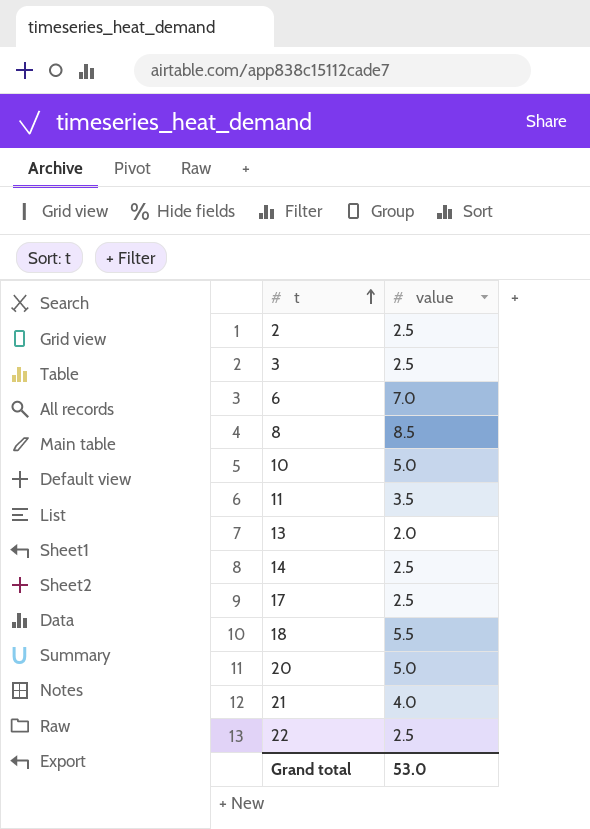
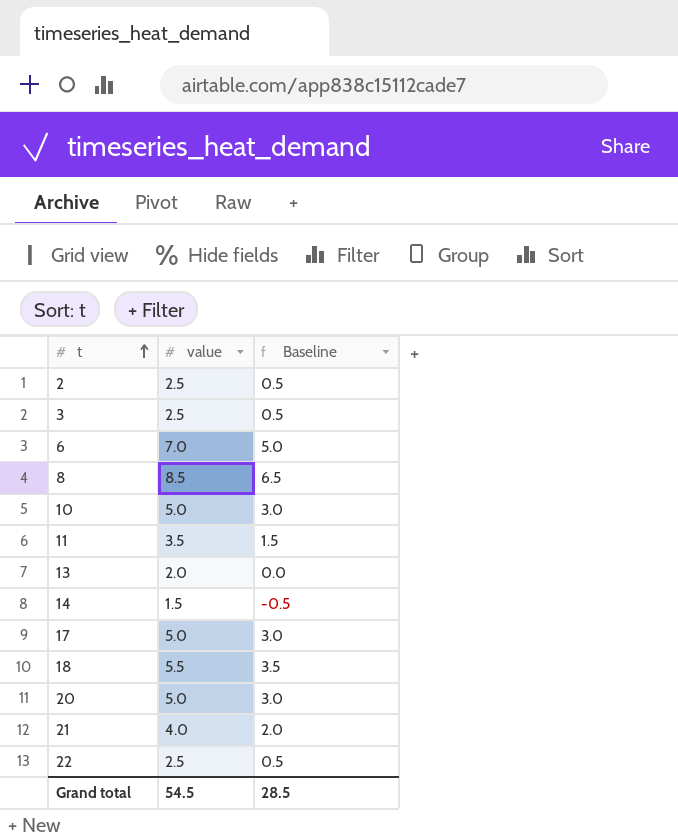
column Baseline | formula: none -> [value] - 2
14 | value: 2.5 -> 1.5
17 | value: 2.5 -> 5.0
Grand total | value: 53.0 -> 54.5

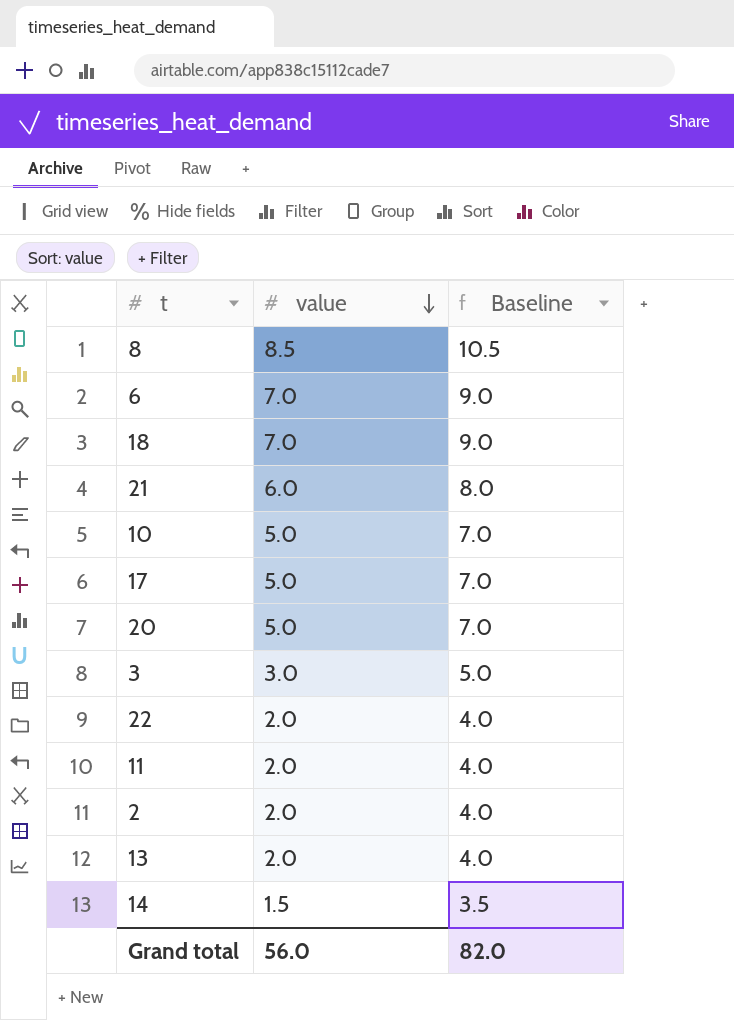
row order: t ascending -> value descending
column Baseline | formula: [value] - 2 -> [value] + 2
18 | value: 5.5 -> 7.0
21 | value: 4.0 -> 6.0
3 | value: 2.5 -> 3.0
22 | value: 2.5 -> 2.0
11 | value: 3.5 -> 2.0
2 | value: 2.5 -> 2.0
Grand total | value: 54.5 -> 56.0
Grand total | Baseline: 28.5 -> 82.0

